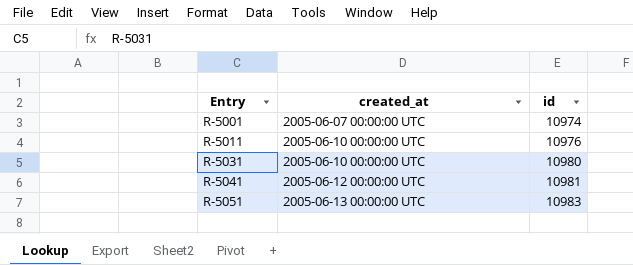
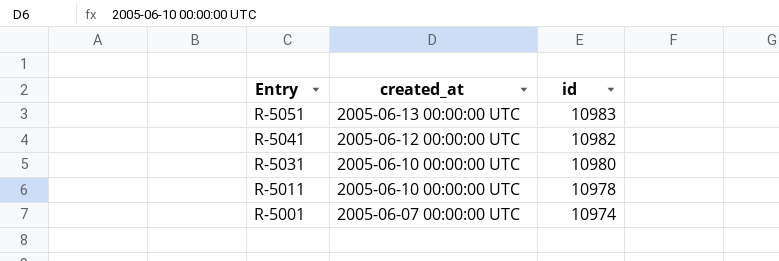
row order: Entry ascending -> Entry descending
R-5041 | id: 10981 -> 10982
R-5011 | id: 10976 -> 10978

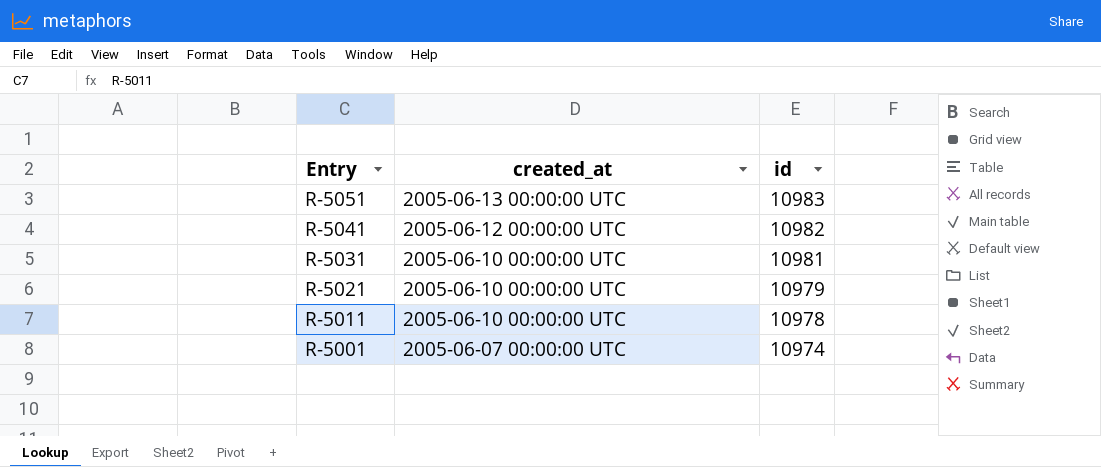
R-5031 | id: 10980 -> 10981
row R-5021: none -> 2005-06-10 00:00:00 UTC | 10979

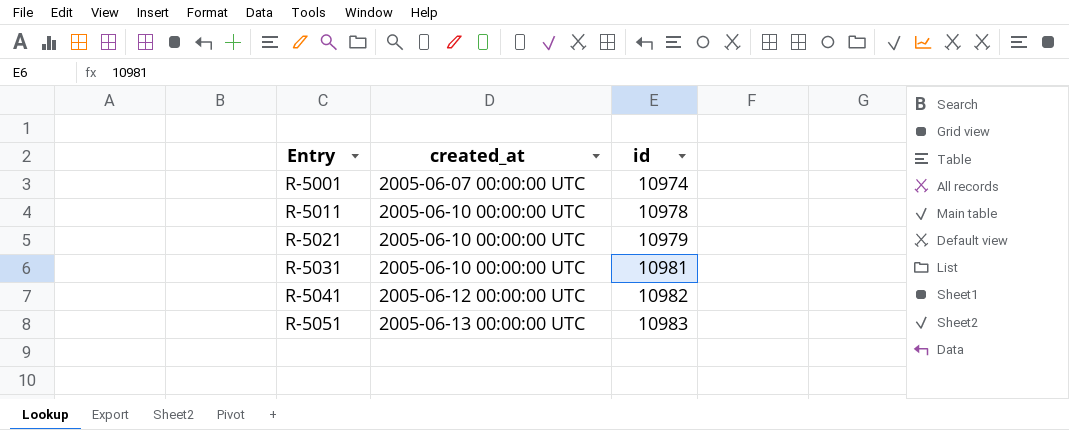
row order: Entry descending -> Entry ascending

